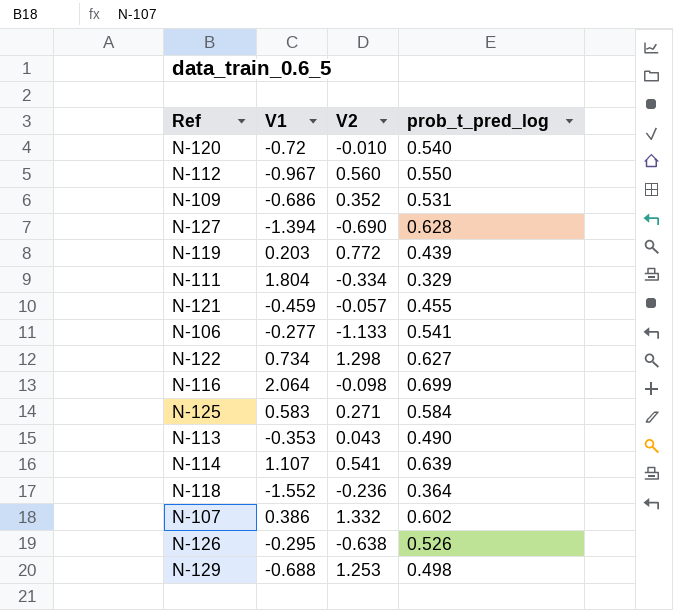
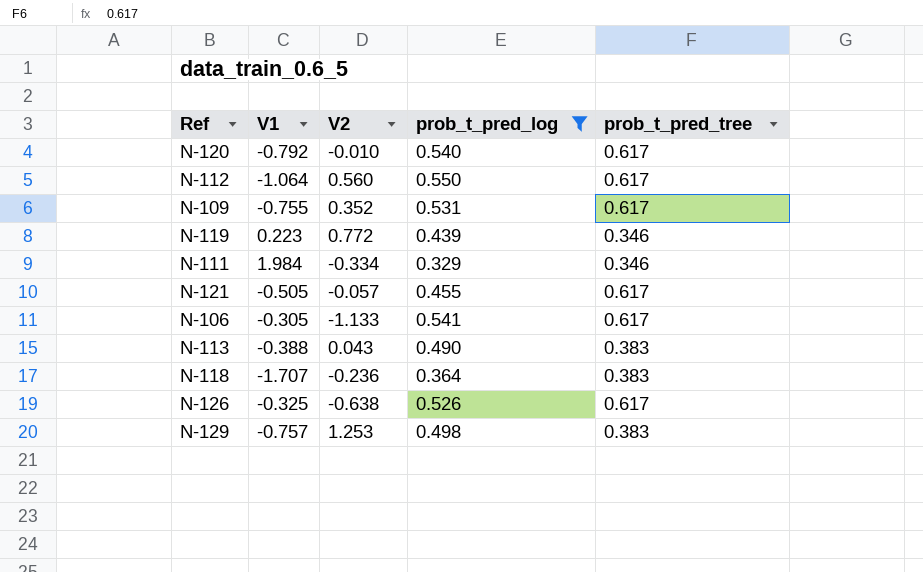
filter: none -> prob_t_pred_log <= 0.550
column prob_t_pred_tree | position: none -> 5
N-120 | V1: -0.72 -> -0.792
N-112 | V1: -0.967 -> -1.064
N-109 | V1: -0.686 -> -0.755
N-119 | V1: 0.203 -> 0.223
N-111 | V1: 1.804 -> 1.984
N-121 | V1: -0.459 -> -0.505
N-106 | V1: -0.277 -> -0.305
N-113 | V1: -0.353 -> -0.388
N-118 | V1: -1.552 -> -1.707
N-126 | V1: -0.295 -> -0.325
N-129 | V1: -0.688 -> -0.757

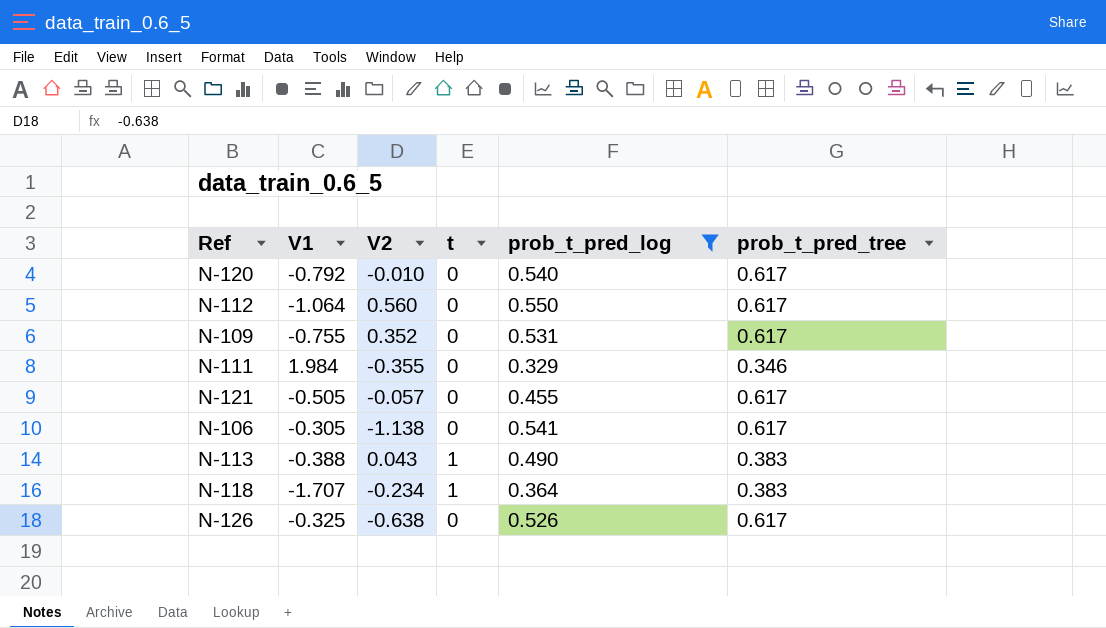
column t | position: none -> 4
row N-119: 0.223 | 0.772 | 0.439 | 0.346 -> none
row N-129: -0.757 | 1.253 | 0.498 | 0.383 -> none
N-111 | V2: -0.334 -> -0.355
N-106 | V2: -1.133 -> -1.138
N-118 | V2: -0.236 -> -0.234

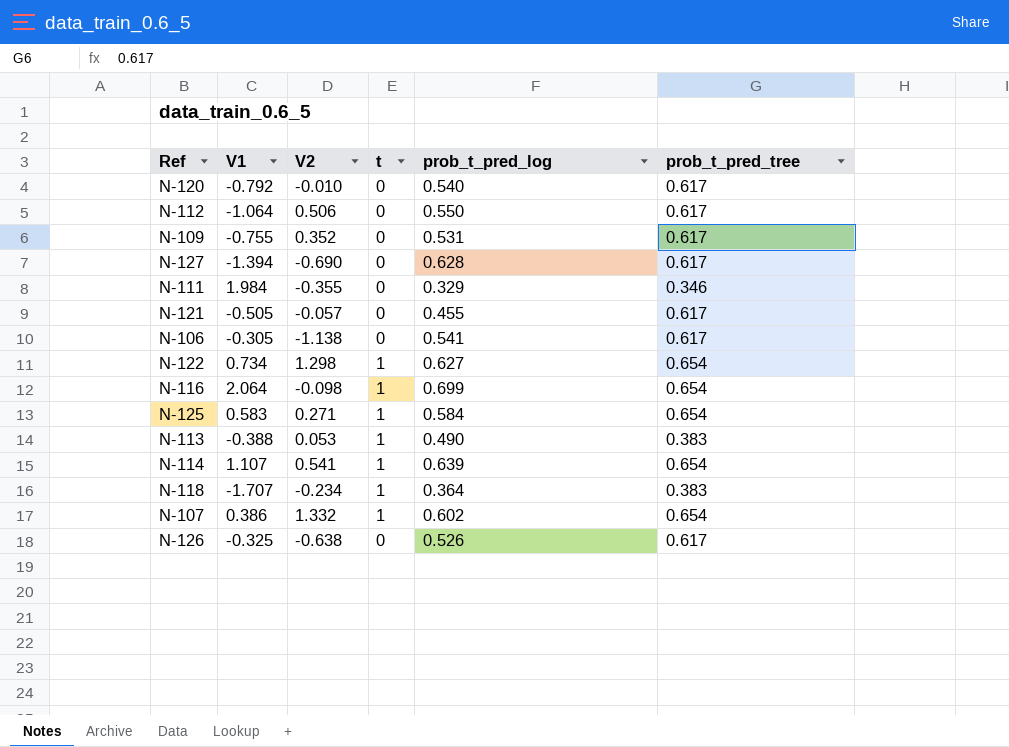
filter: prob_t_pred_log <= 0.550 -> none
N-112 | V2: 0.560 -> 0.506
N-113 | V2: 0.043 -> 0.053

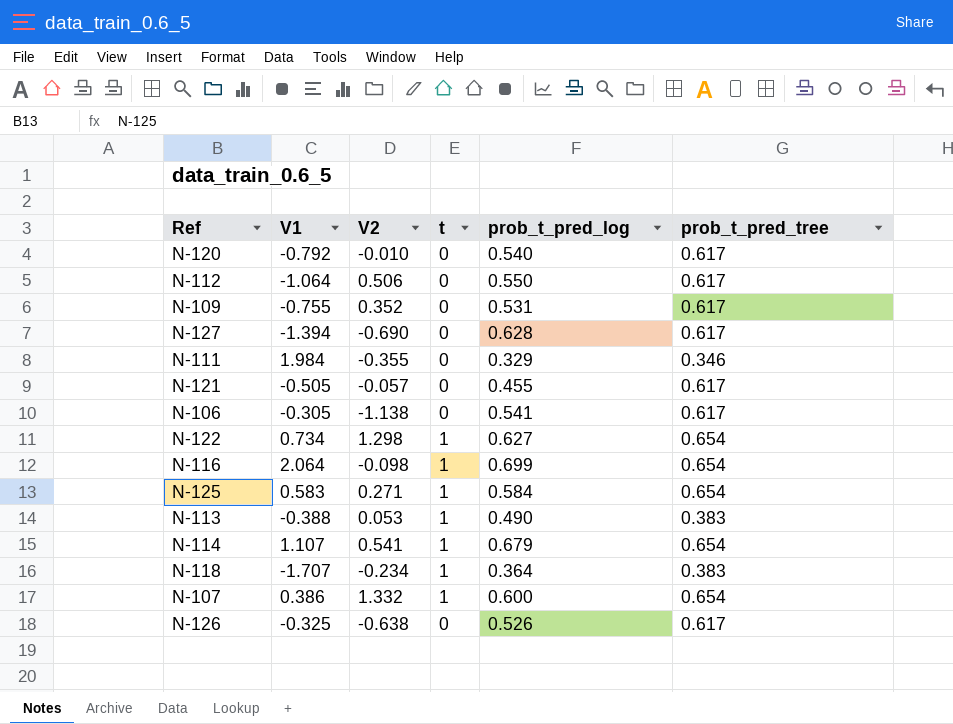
N-114 | prob_t_pred_log: 0.639 -> 0.679
N-107 | prob_t_pred_log: 0.602 -> 0.600

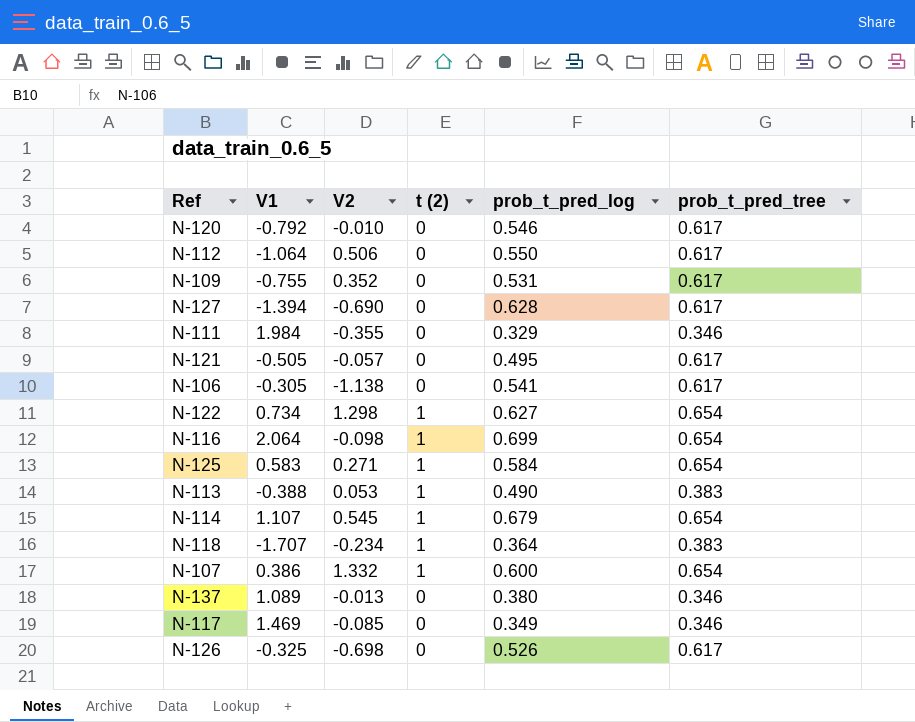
column name: t -> t (2)
N-120 | prob_t_pred_log: 0.540 -> 0.546
N-121 | prob_t_pred_log: 0.455 -> 0.495
N-114 | V2: 0.541 -> 0.545
row N-137: none -> 1.089 | -0.013 | 0 | 0.380 | 0.346
row N-117: none -> 1.469 | -0.085 | 0 | 0.349 | 0.346
N-126 | V2: -0.638 -> -0.698

